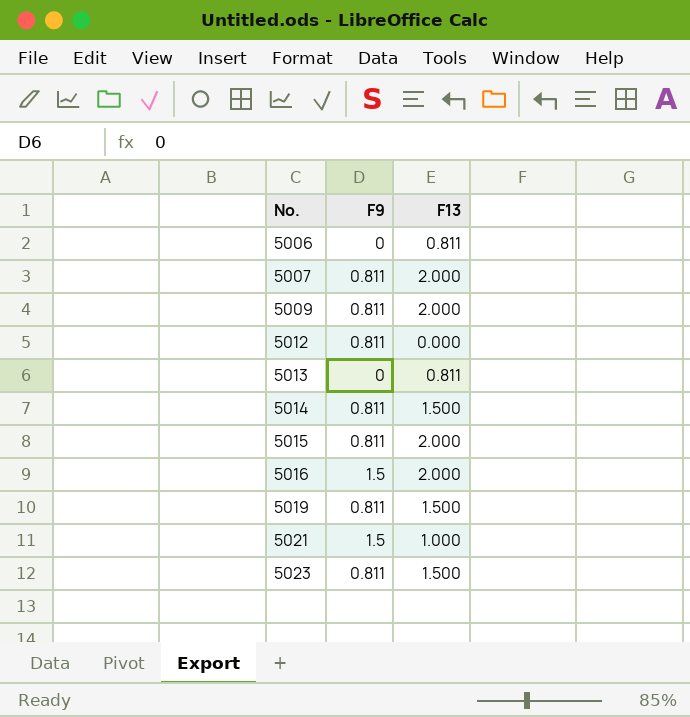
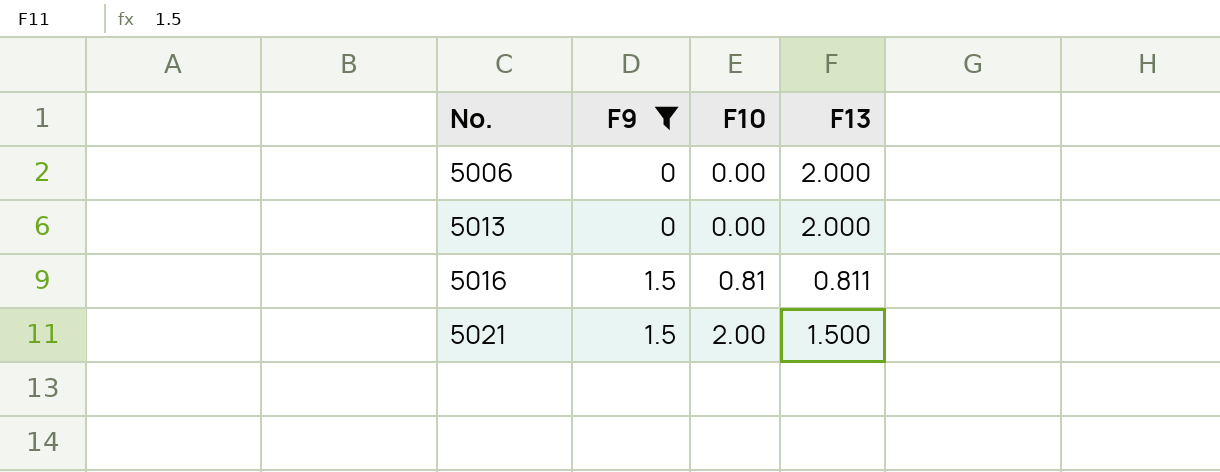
filter: none -> F9 != 0.811
column F10 | position: none -> 3
5006 | F13: 0.811 -> 2.000
5013 | F13: 0.811 -> 2.000
5016 | F13: 2.000 -> 0.811
5021 | F13: 1.000 -> 1.500

